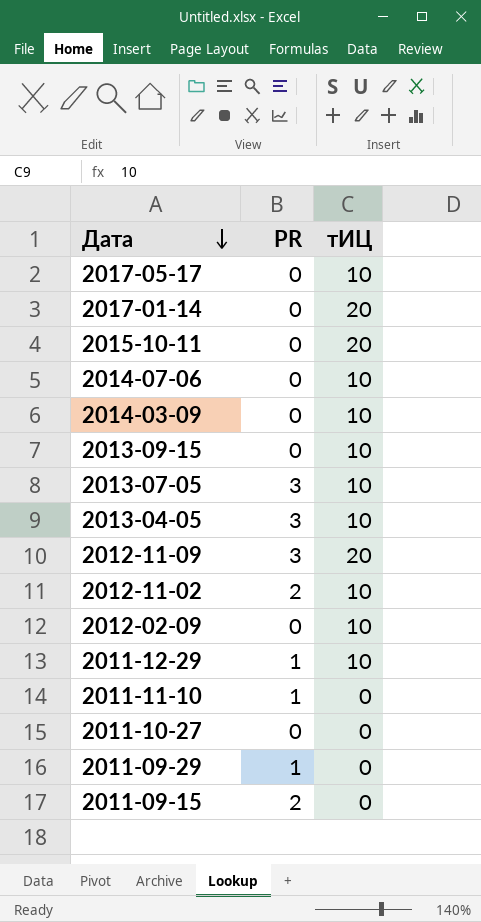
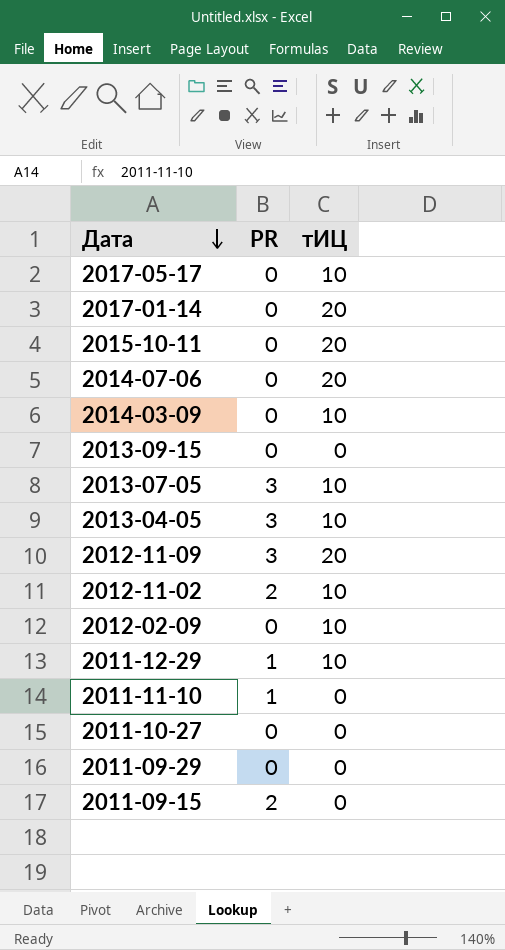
2014-07-06 | тИЦ: 10 -> 20
2013-09-15 | тИЦ: 10 -> 0
2011-09-29 | PR: 1 -> 0

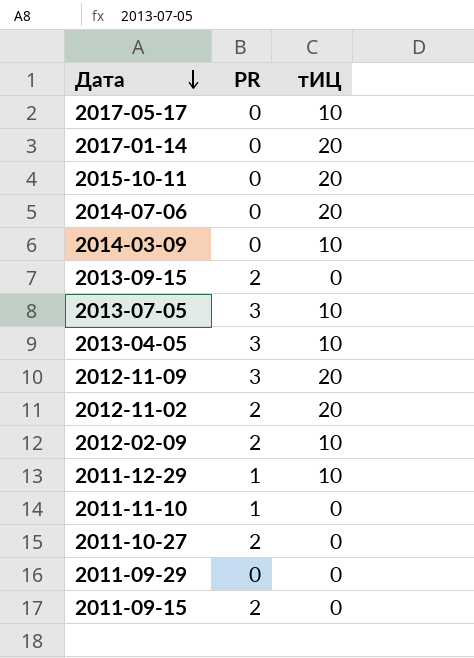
2013-09-15 | PR: 0 -> 2
2012-11-02 | тИЦ: 10 -> 20
2012-02-09 | PR: 0 -> 2
2011-10-27 | PR: 0 -> 2

